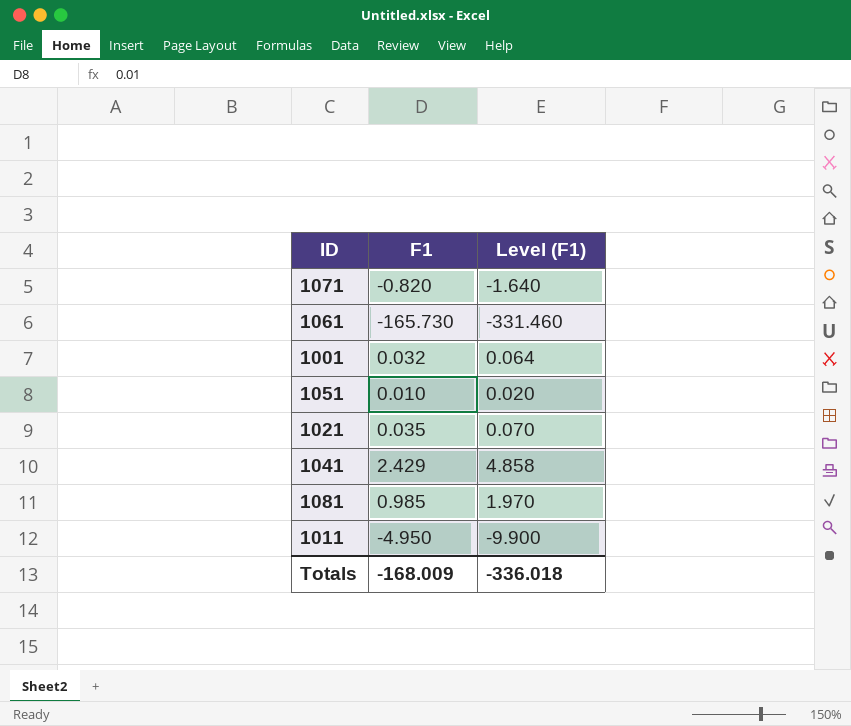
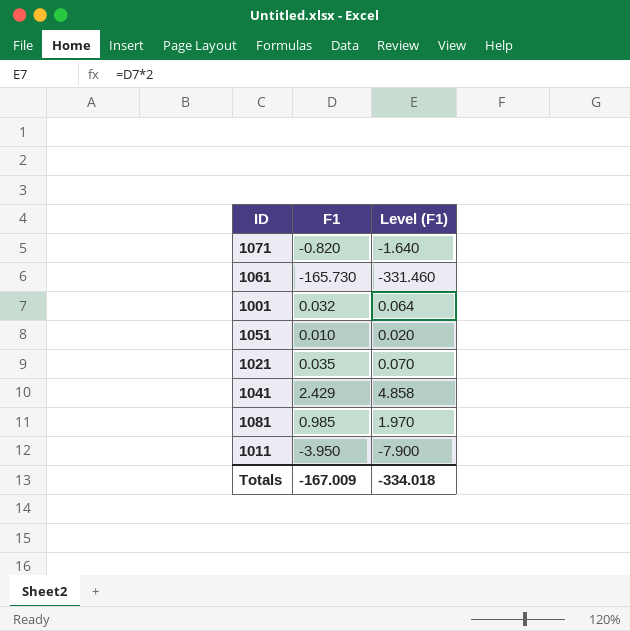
1011 | F1: -4.950 -> -3.950
1011 | Level (F1): -9.900 -> -7.900
Totals | F1: -168.009 -> -167.009
Totals | Level (F1): -336.018 -> -334.018

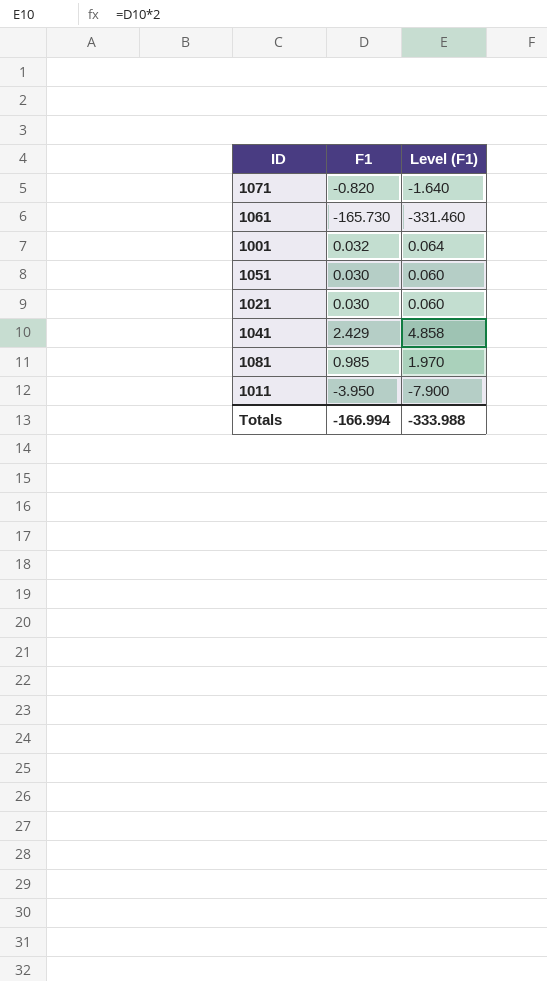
1051 | F1: 0.010 -> 0.030
1051 | Level (F1): 0.020 -> 0.060
1021 | F1: 0.035 -> 0.030
1021 | Level (F1): 0.070 -> 0.060
Totals | F1: -167.009 -> -166.994
Totals | Level (F1): -334.018 -> -333.988

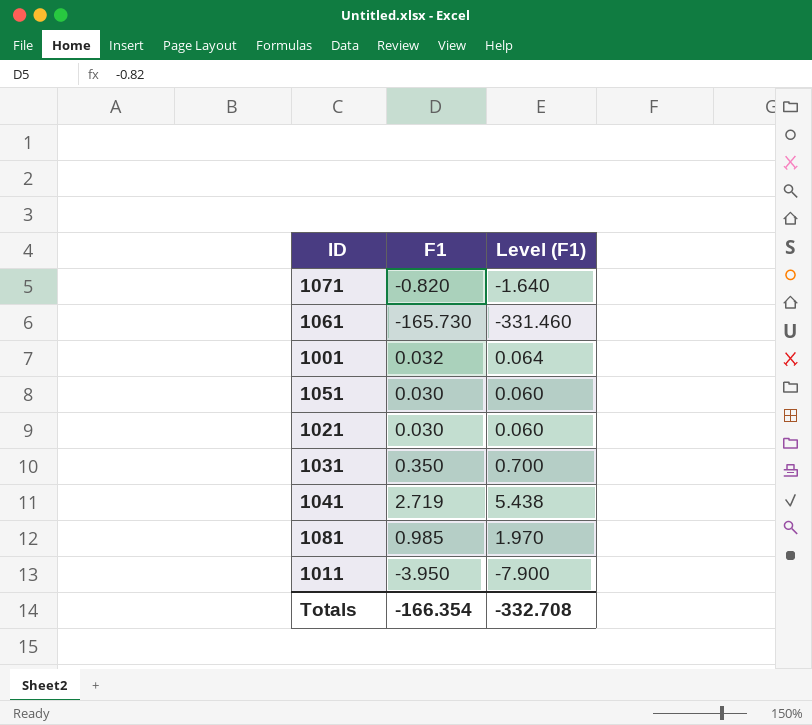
row 1031: none -> 0.350 | 0.700
1041 | F1: 2.429 -> 2.719
1041 | Level (F1): 4.858 -> 5.438
Totals | F1: -166.994 -> -166.354
Totals | Level (F1): -333.988 -> -332.708

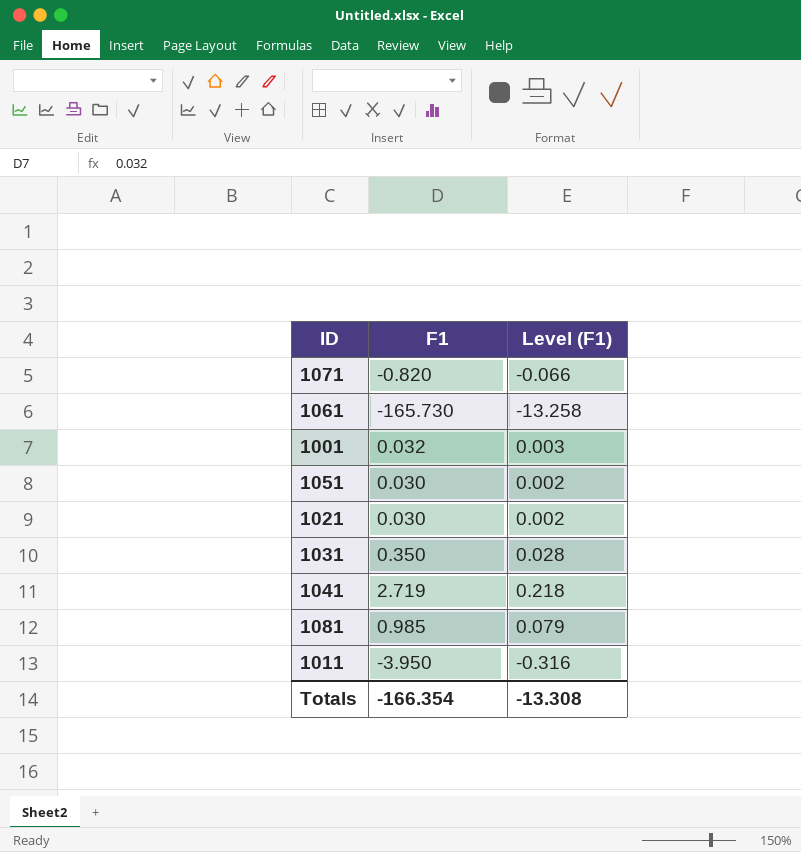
column Level (F1) | formula: [F1] * 2 -> [F1] * 0.08
Totals | Level (F1): -332.708 -> -13.308

